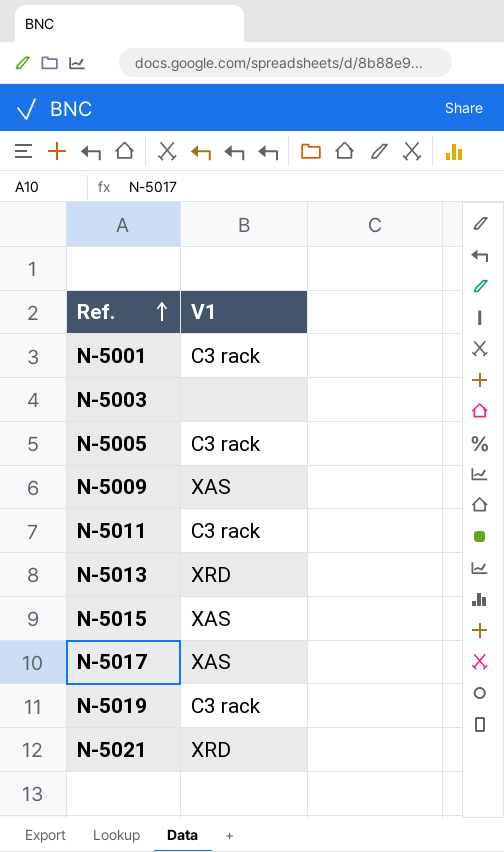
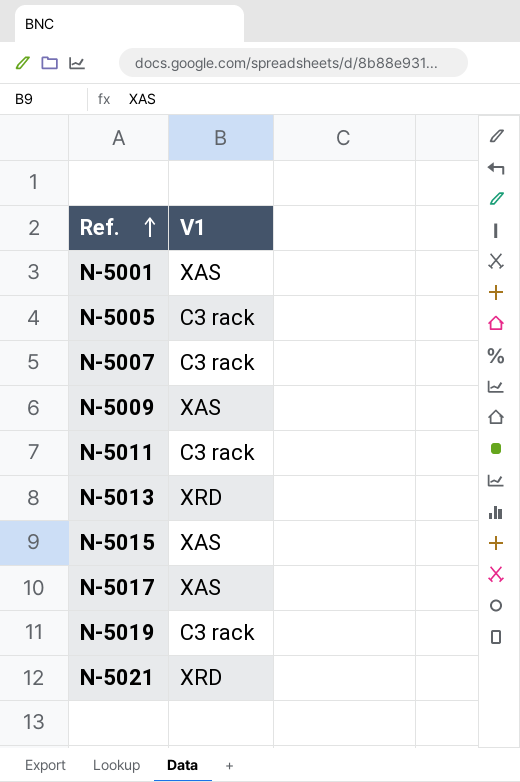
row N-5003: none -> none
N-5001 | V1: C3 rack -> XAS
row N-5007: none -> C3 rack

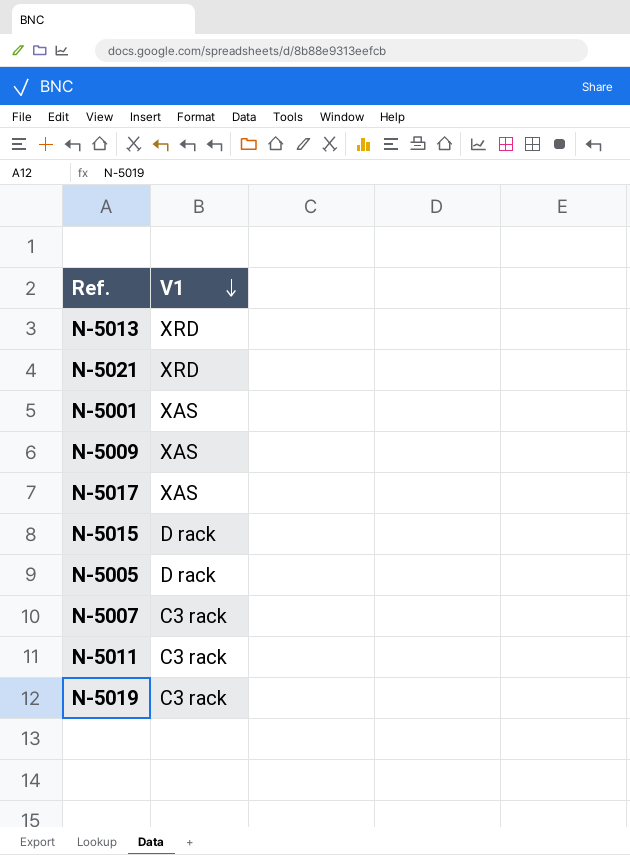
row order: Ref. ascending -> V1 descending
N-5015 | V1: XAS -> D rack
N-5005 | V1: C3 rack -> D rack

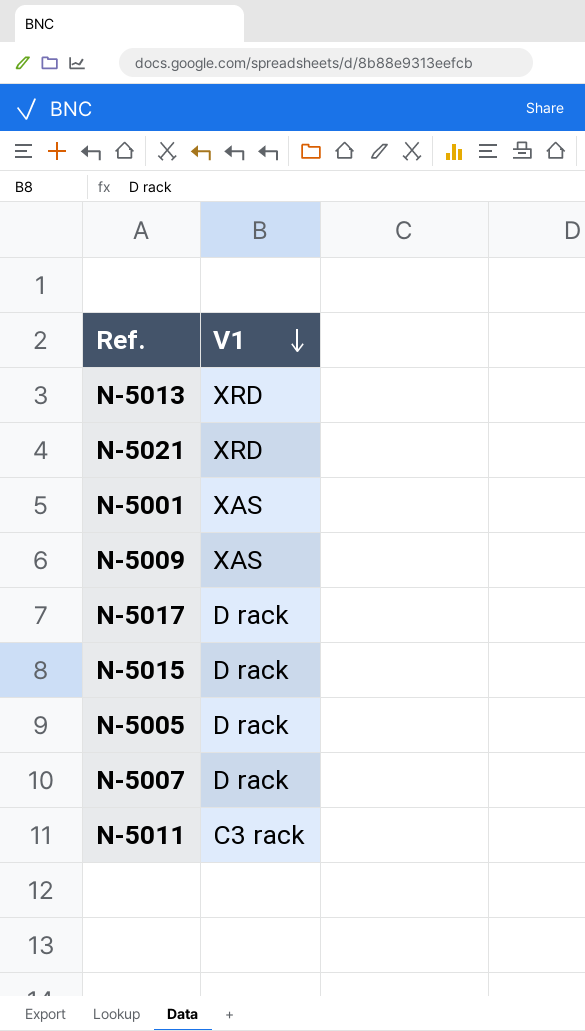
row N-5019: C3 rack -> none
N-5017 | V1: XAS -> D rack
N-5007 | V1: C3 rack -> D rack

